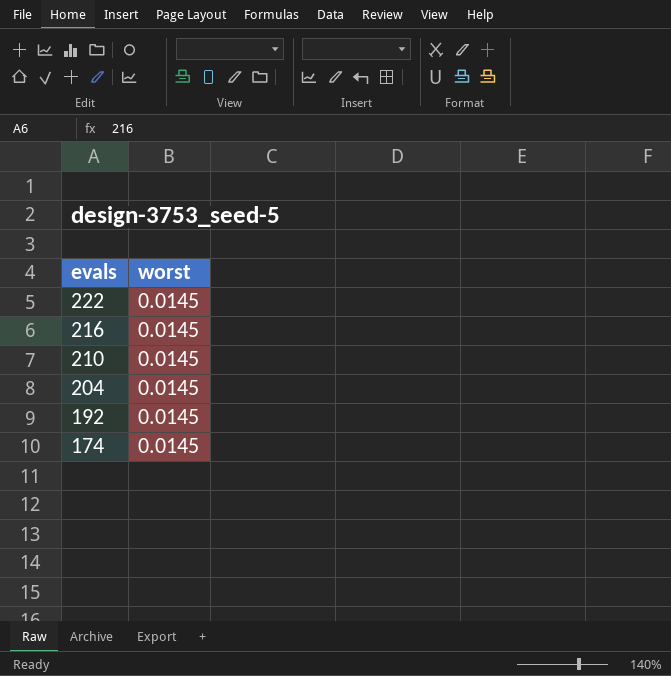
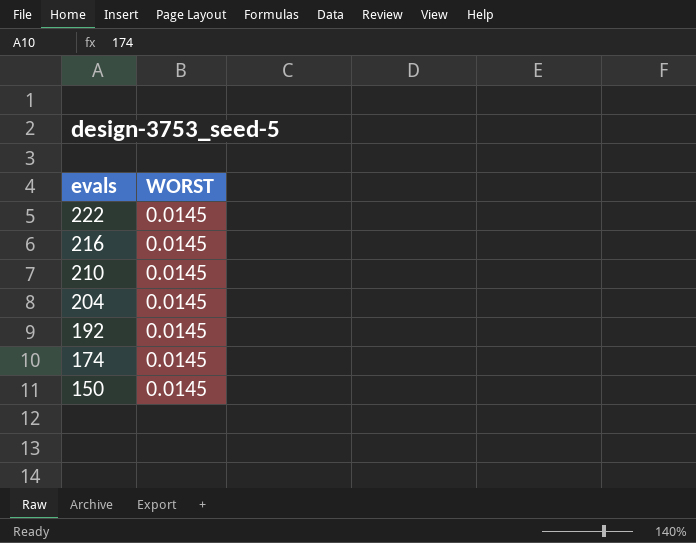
column name: worst -> WORST
row 150: none -> 0.0145

